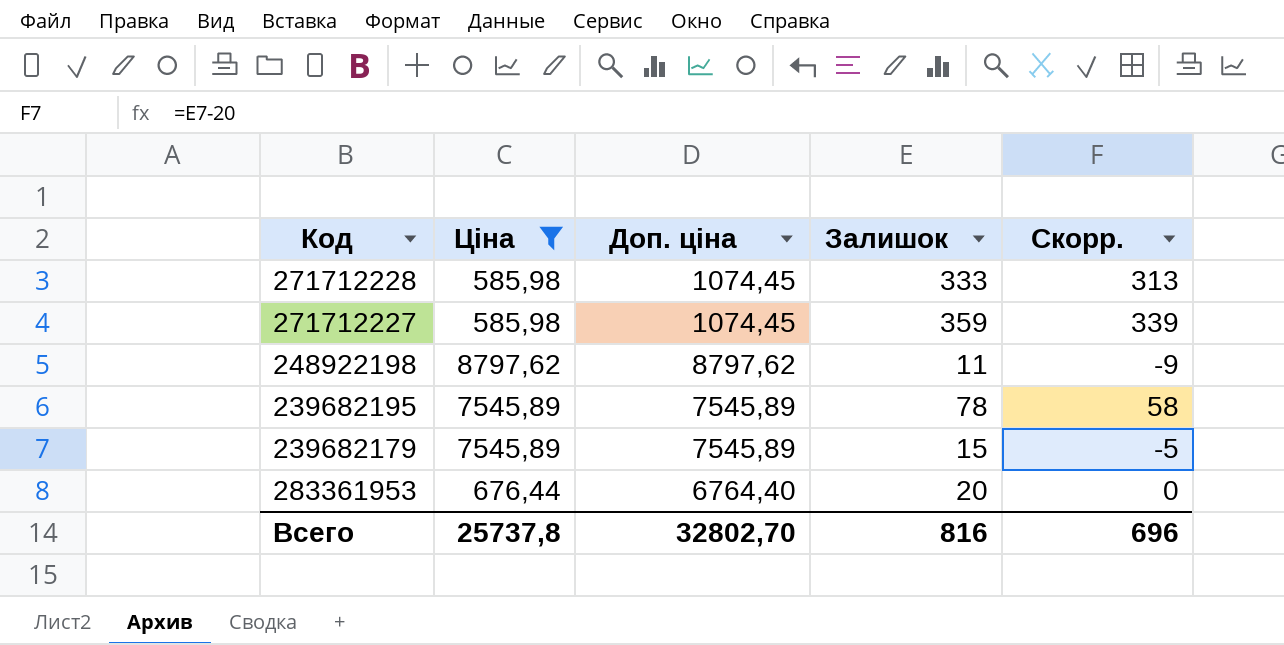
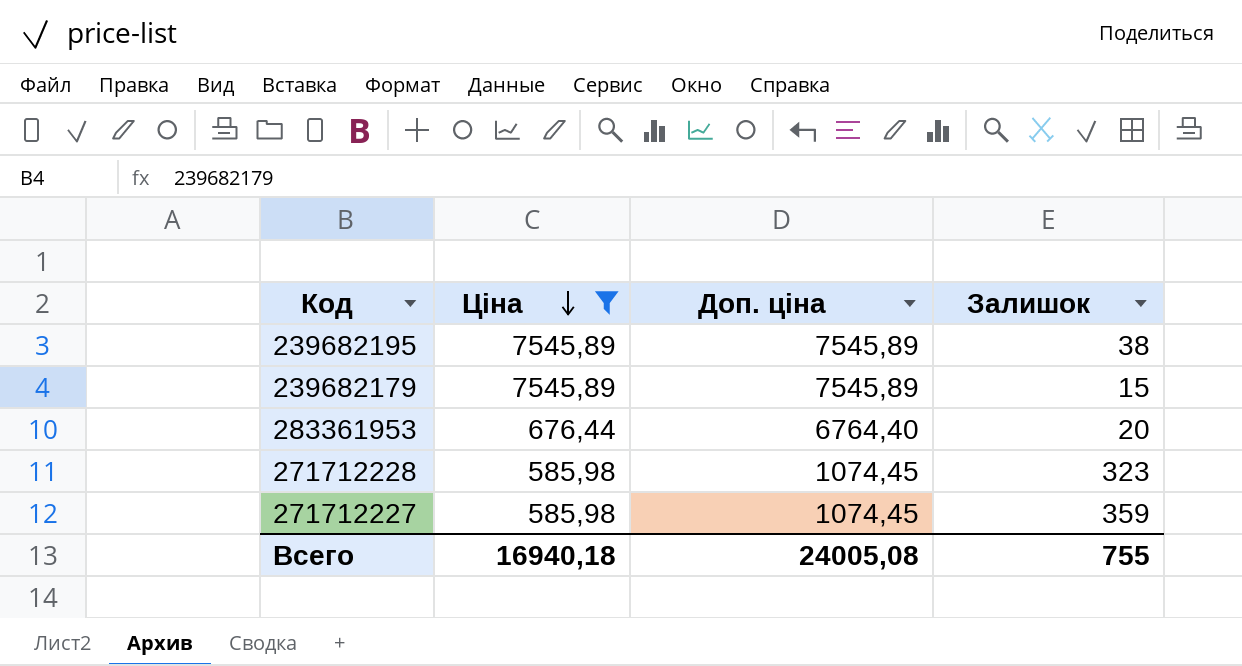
row order: none -> Ціна descending
column Скорр. | formula: [Залишок] - 20 -> none
row 248922198: 8797,62 | 8797,62 | 11 | -9 -> none
239682195 | Залишок: 78 -> 38
271712228 | Залишок: 333 -> 323
Всего | Ціна: 25737,8 -> 16940,18
Всего | Доп. ціна: 32802,70 -> 24005,08
Всего | Залишок: 816 -> 755

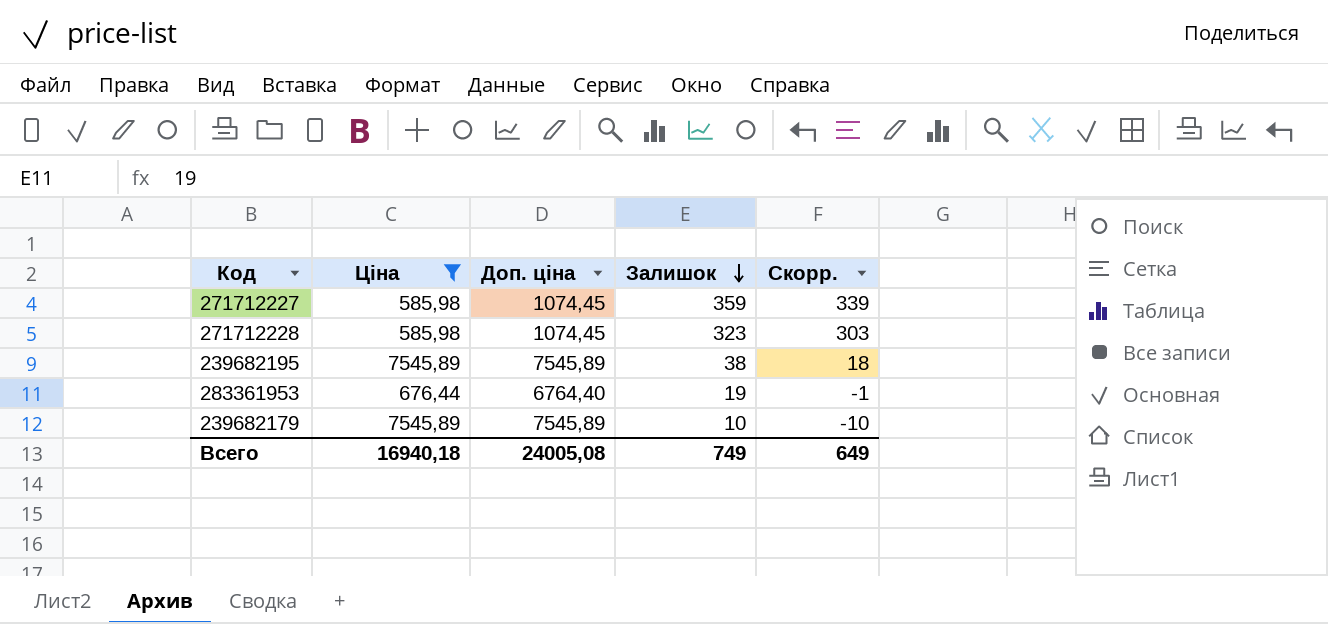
row order: Ціна descending -> Залишок descending
column Скорр. | formula: none -> [Залишок] - 20
283361953 | Залишок: 20 -> 19
239682179 | Залишок: 15 -> 10
Всего | Залишок: 755 -> 749

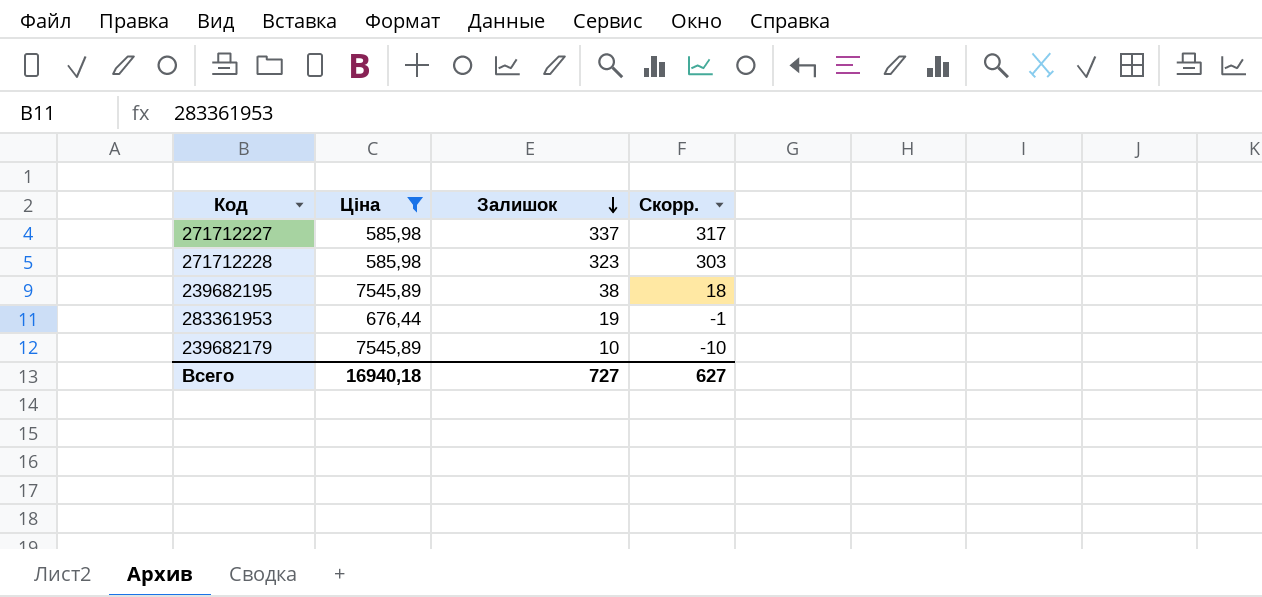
column Доп. ціна | position: 3 -> none
271712227 | Залишок: 359 -> 337
271712227 | Скорр.: 339 -> 317
Всего | Залишок: 749 -> 727
Всего | Скорр.: 649 -> 627

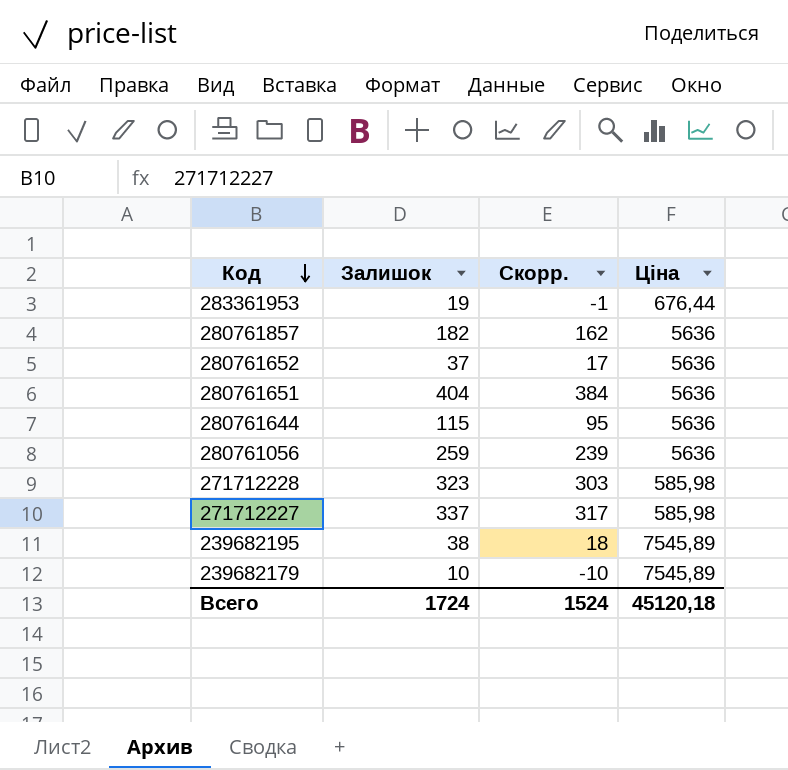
filter: Ціна != 5636 -> none
row order: Залишок descending -> Код descending
column Ціна | position: 2 -> 4
Всего | Залишок: 727 -> 1724
Всего | Скорр.: 627 -> 1524
Всего | Ціна: 16940,18 -> 45120,18

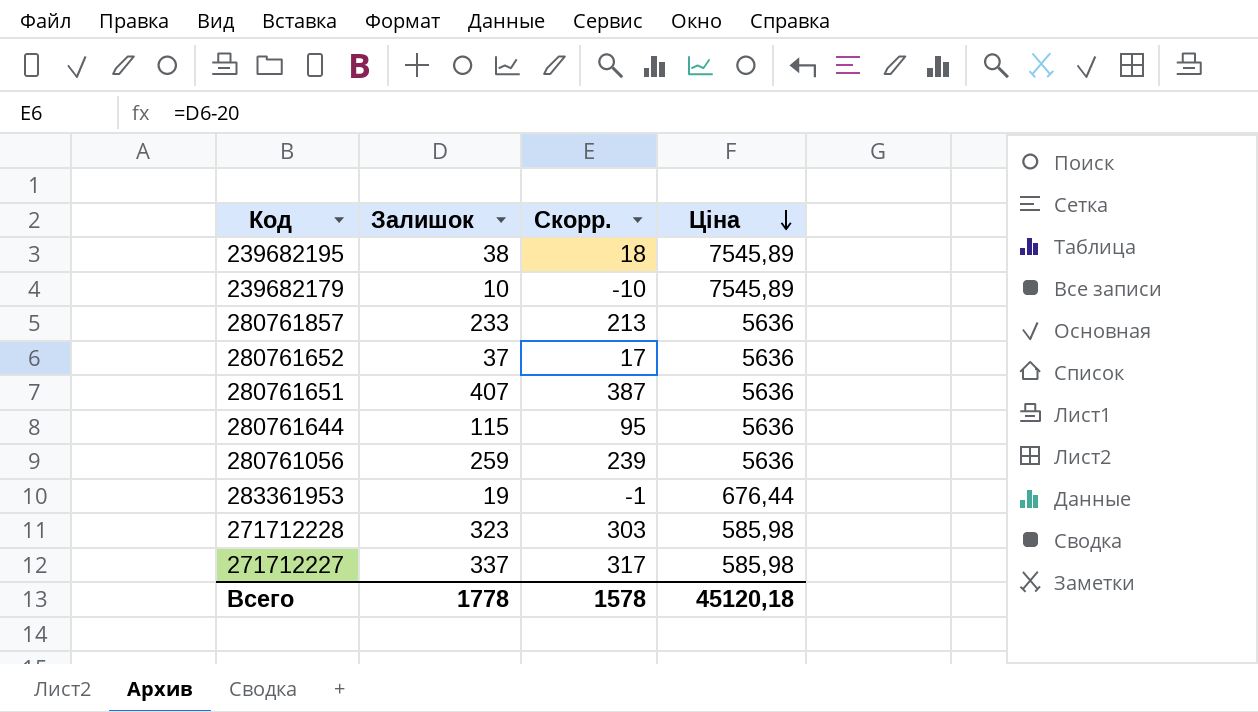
row order: Код descending -> Ціна descending
280761857 | Залишок: 182 -> 233
280761857 | Скорр.: 162 -> 213
280761651 | Залишок: 404 -> 407
280761651 | Скорр.: 384 -> 387
Всего | Залишок: 1724 -> 1778
Всего | Скорр.: 1524 -> 1578

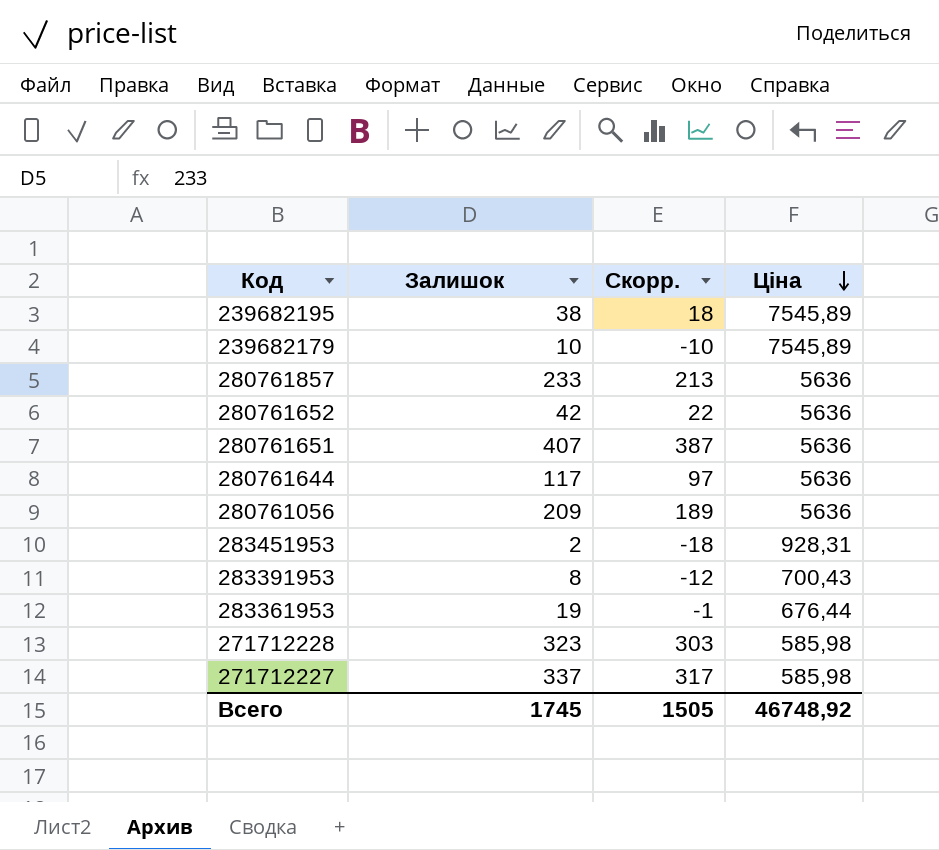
280761652 | Залишок: 37 -> 42
280761652 | Скорр.: 17 -> 22
280761644 | Залишок: 115 -> 117
280761644 | Скорр.: 95 -> 97
280761056 | Залишок: 259 -> 209
280761056 | Скорр.: 239 -> 189
row 283451953: none -> 2 | -18 | 928,31
row 283391953: none -> 8 | -12 | 700,43
Всего | Залишок: 1778 -> 1745
Всего | Скорр.: 1578 -> 1505
Всего | Ціна: 45120,18 -> 46748,92

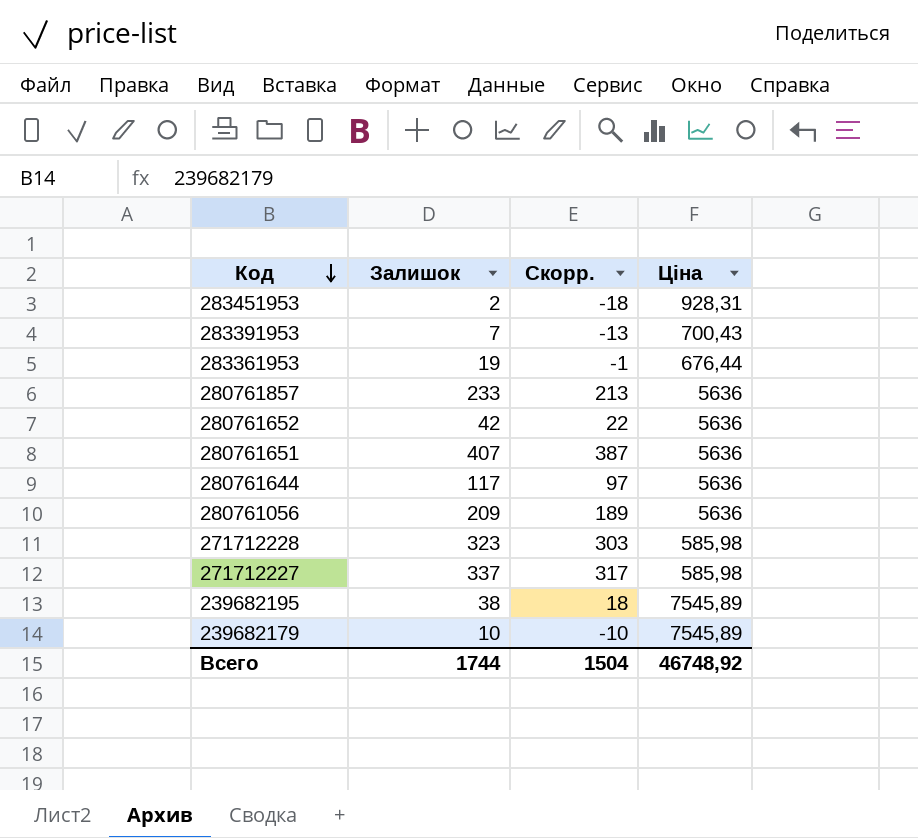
row order: Ціна descending -> Код descending
283391953 | Залишок: 8 -> 7
283391953 | Скорр.: -12 -> -13
Всего | Залишок: 1745 -> 1744
Всего | Скорр.: 1505 -> 1504

